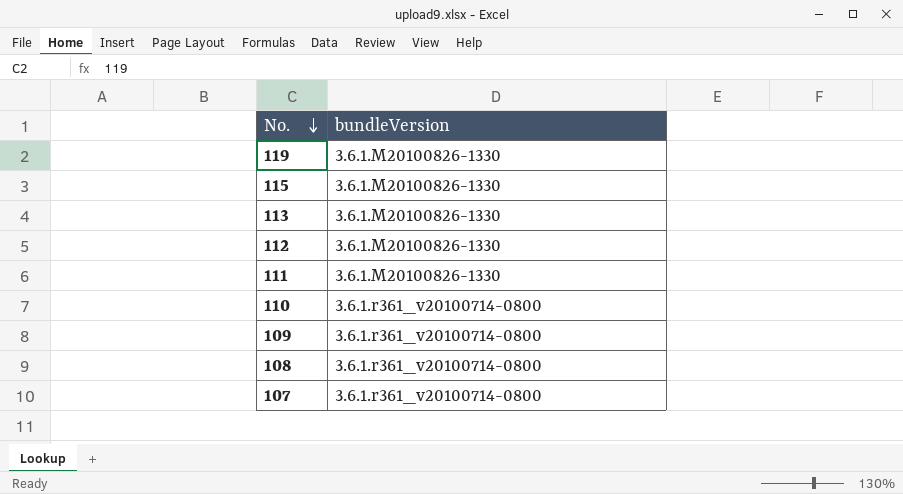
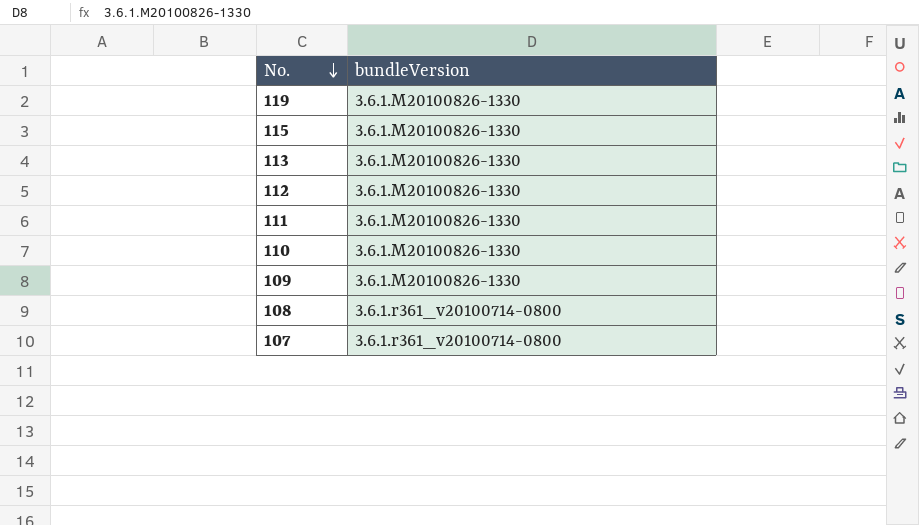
110 | bundleVersion: 3.6.1.r361_v20100714-0800 -> 3.6.1.M20100826-1330
109 | bundleVersion: 3.6.1.r361_v20100714-0800 -> 3.6.1.M20100826-1330

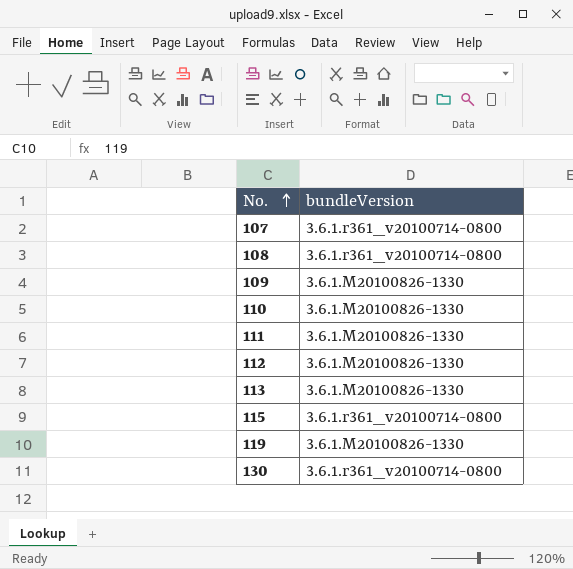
row order: No. descending -> No. ascending
115 | bundleVersion: 3.6.1.M20100826-1330 -> 3.6.1.r361_v20100714-0800
row 130: none -> 3.6.1.r361_v20100714-0800

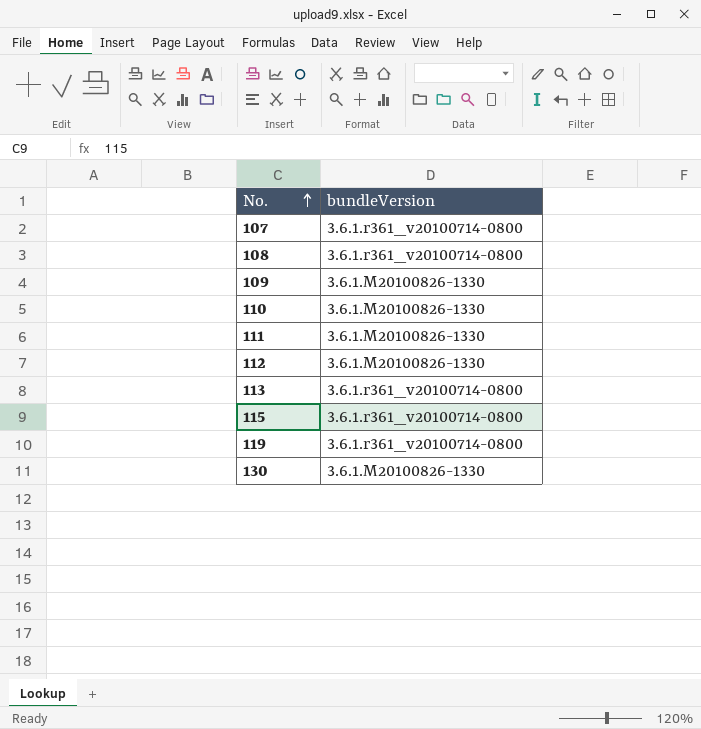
113 | bundleVersion: 3.6.1.M20100826-1330 -> 3.6.1.r361_v20100714-0800
119 | bundleVersion: 3.6.1.M20100826-1330 -> 3.6.1.r361_v20100714-0800
130 | bundleVersion: 3.6.1.r361_v20100714-0800 -> 3.6.1.M20100826-1330

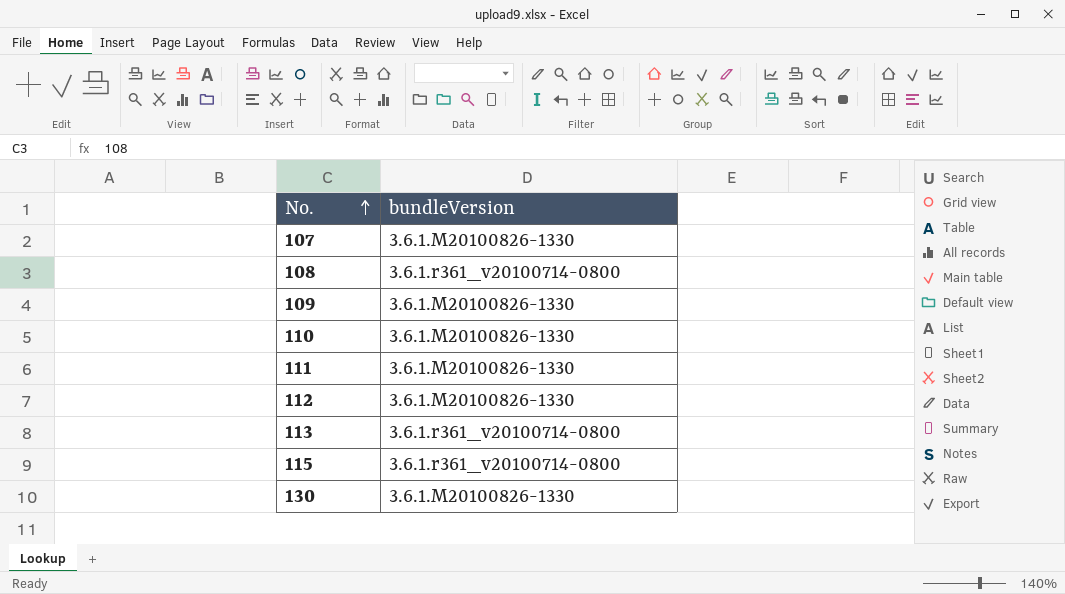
row 119: 3.6.1.r361_v20100714-0800 -> none
107 | bundleVersion: 3.6.1.r361_v20100714-0800 -> 3.6.1.M20100826-1330

